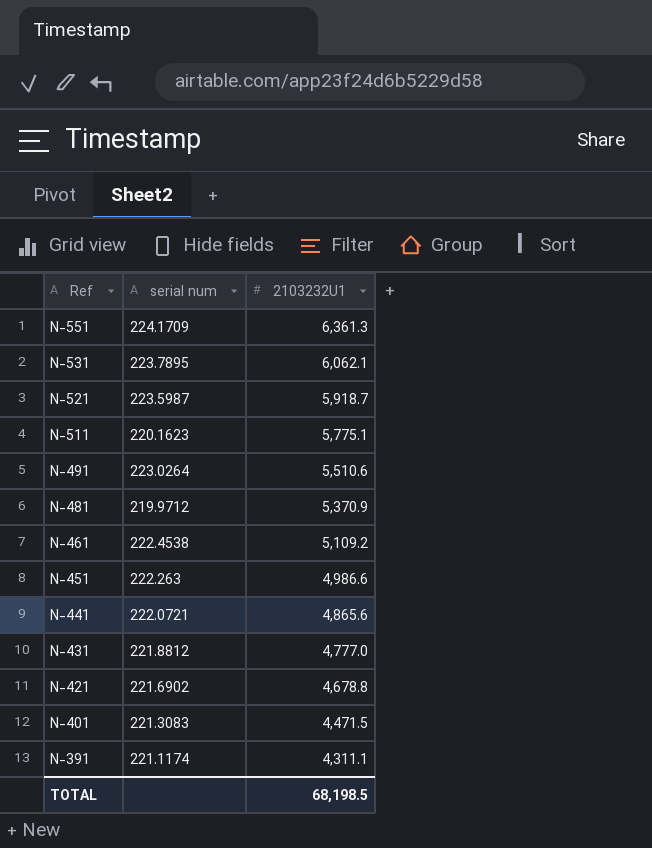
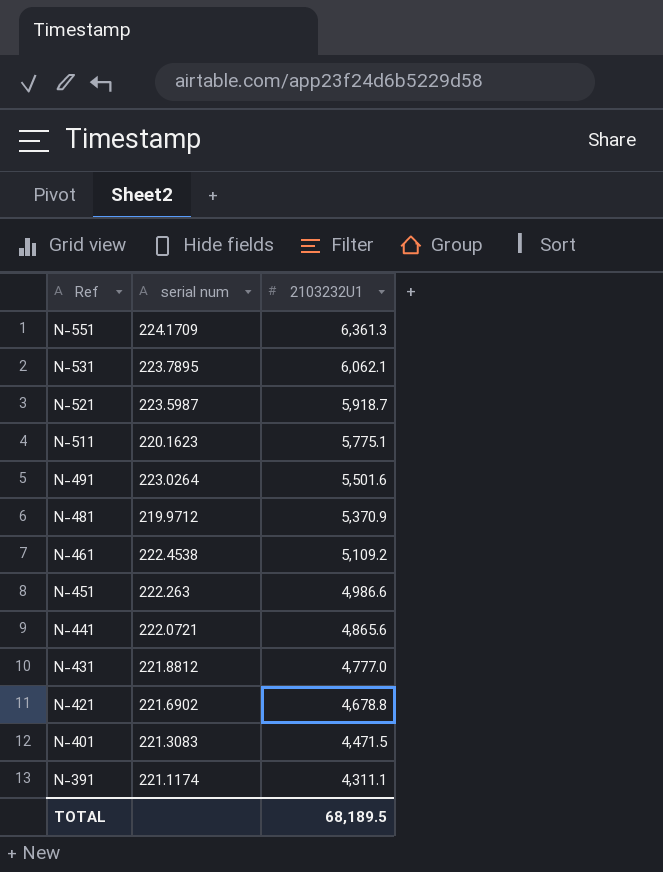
N-491 | 2103232U1: 5,510.6 -> 5,501.6
TOTAL | 2103232U1: 68,198.5 -> 68,189.5

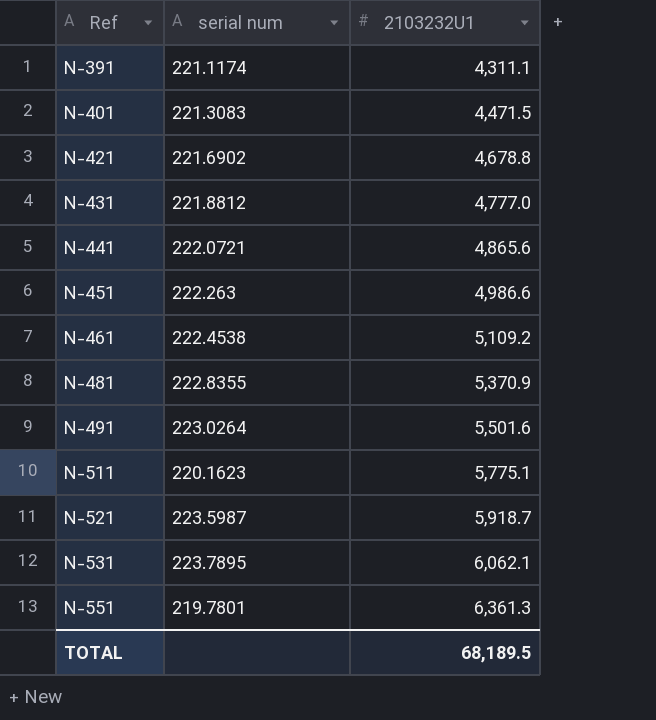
row order: Ref descending -> Ref ascending
N-481 | serial num: 219.9712 -> 222.8355
N-551 | serial num: 224.1709 -> 219.7801

